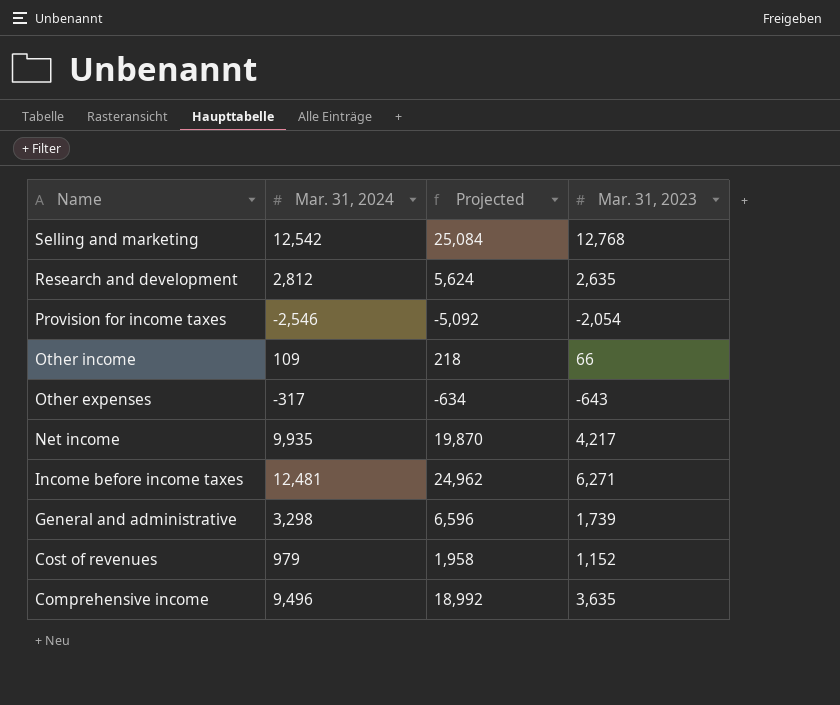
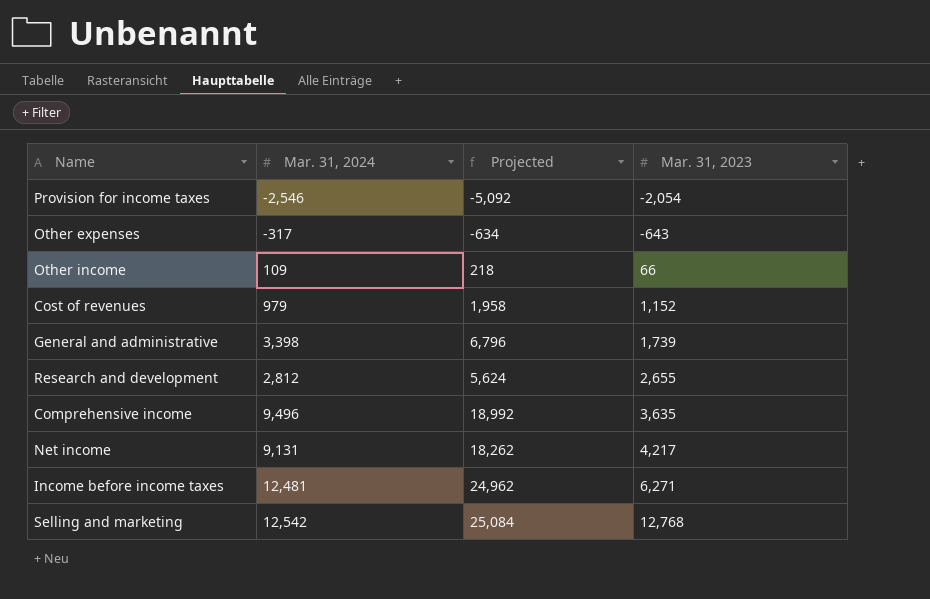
row order: Name descending -> Mar. 31, 2023 ascending
General and administrative | Mar. 31, 2024: 3,298 -> 3,398
General and administrative | Projected: 6,596 -> 6,796
Research and development | Mar. 31, 2023: 2,635 -> 2,655
Net income | Mar. 31, 2024: 9,935 -> 9,131
Net income | Projected: 19,870 -> 18,262

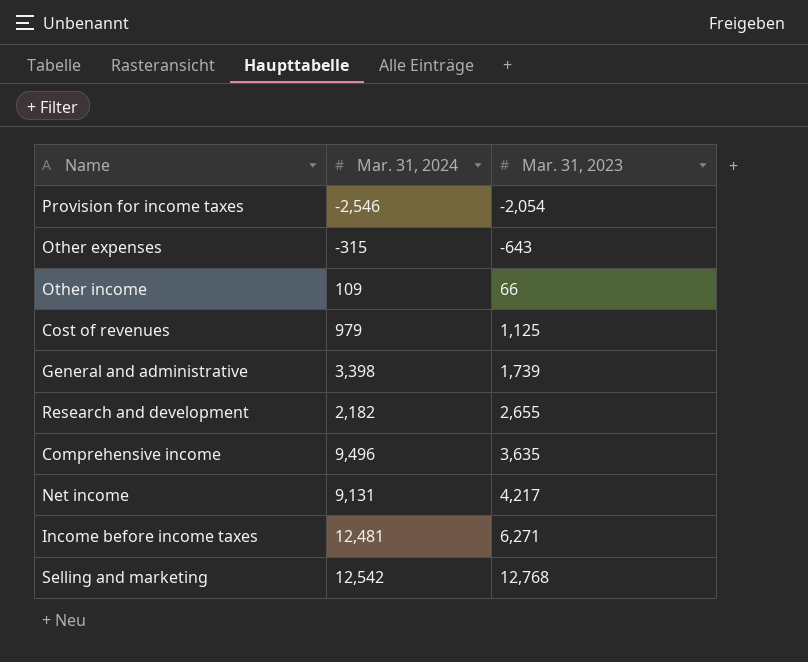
column Projected | formula: [Mar. 31, 2024] * 2 -> none
Other expenses | Mar. 31, 2024: -317 -> -315
Cost of revenues | Mar. 31, 2023: 1,152 -> 1,125
Research and development | Mar. 31, 2024: 2,812 -> 2,182

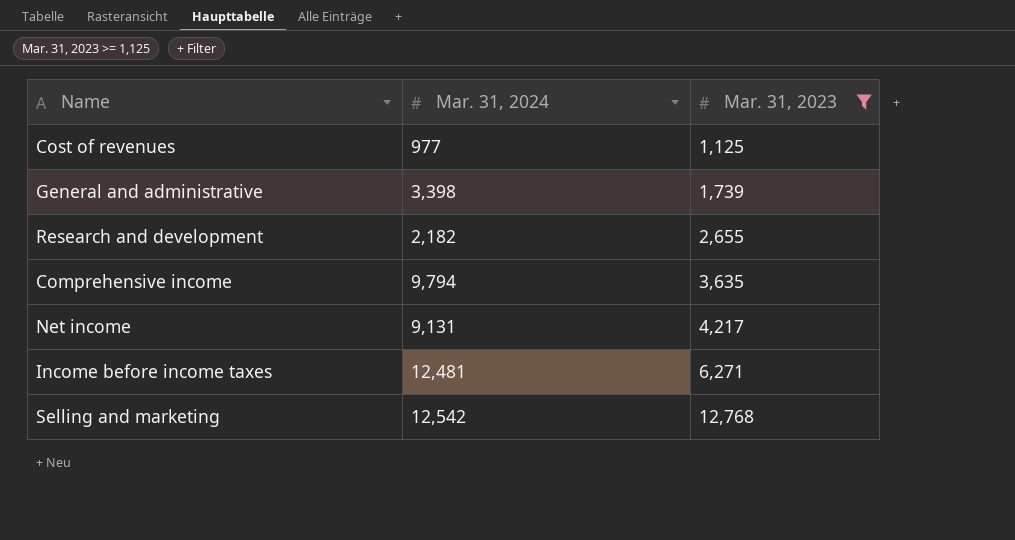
filter: none -> Mar. 31, 2023 >= 1,125
Cost of revenues | Mar. 31, 2024: 979 -> 977
Comprehensive income | Mar. 31, 2024: 9,496 -> 9,794

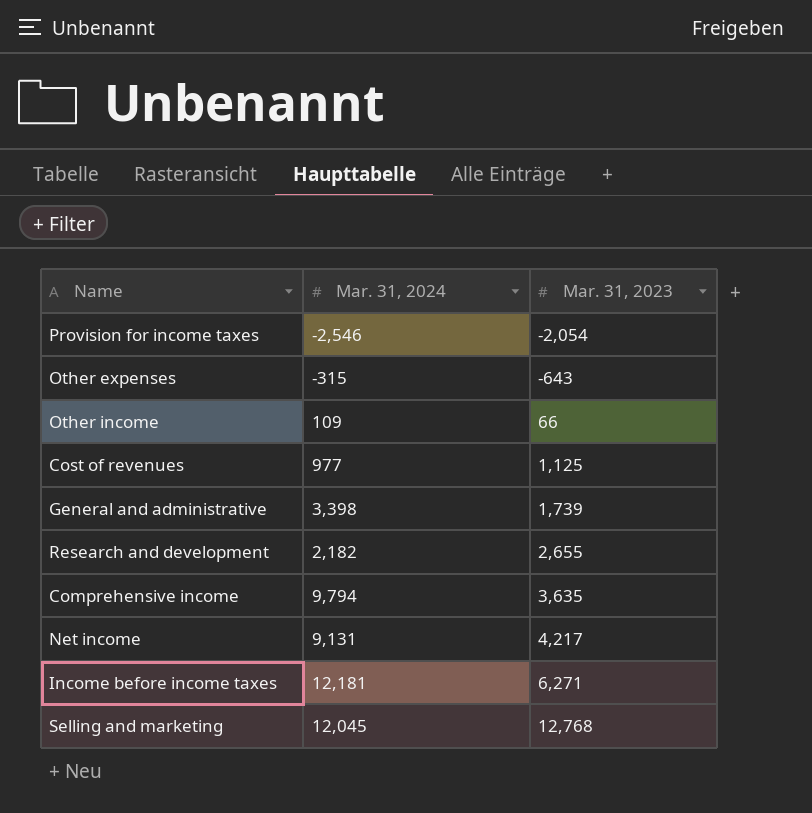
filter: Mar. 31, 2023 >= 1,125 -> none
Income before income taxes | Mar. 31, 2024: 12,481 -> 12,181
Selling and marketing | Mar. 31, 2024: 12,542 -> 12,045

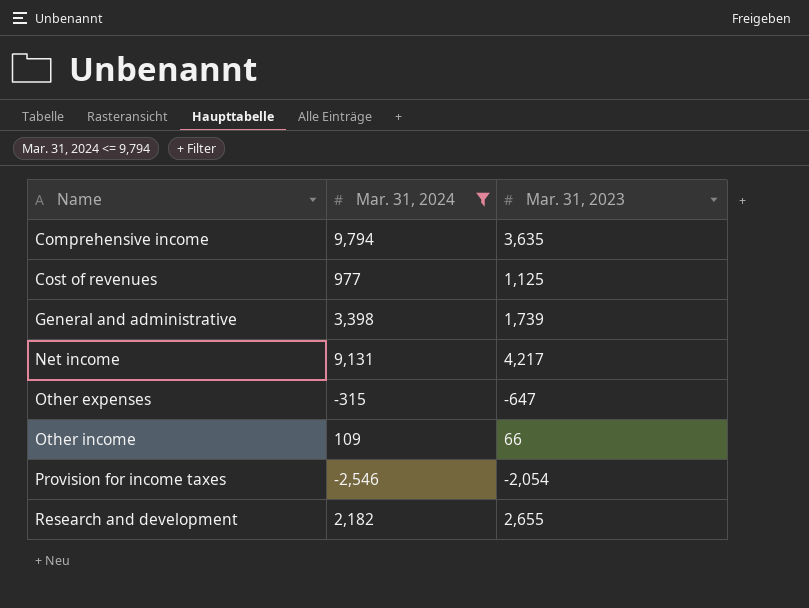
filter: none -> Mar. 31, 2024 <= 9,794
row order: Mar. 31, 2023 ascending -> Name ascending
Other expenses | Mar. 31, 2023: -643 -> -647

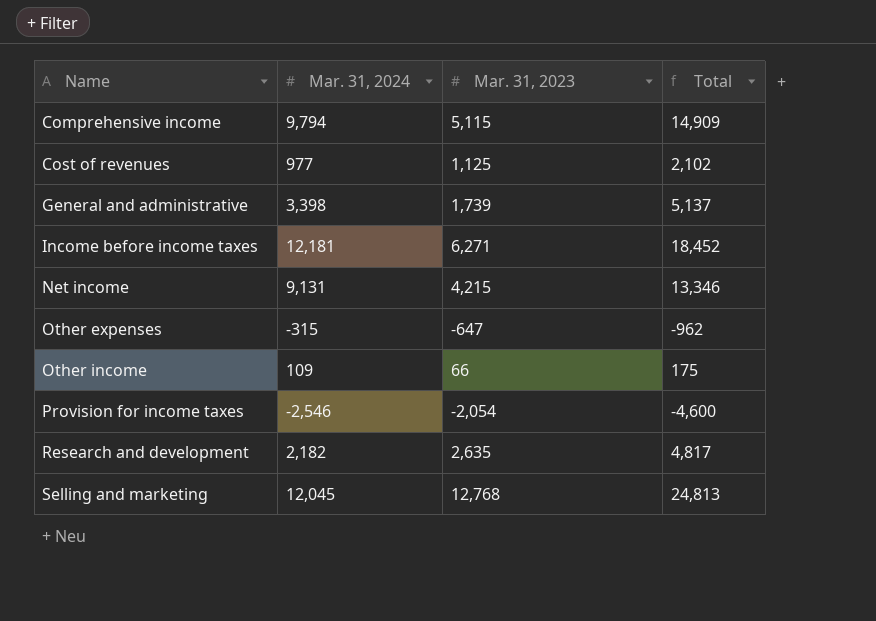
filter: Mar. 31, 2024 <= 9,794 -> none
column Total | formula: none -> [Mar. 31, 2024] + [Mar. 31, 2023]
Comprehensive income | Mar. 31, 2023: 3,635 -> 5,115
Net income | Mar. 31, 2023: 4,217 -> 4,215
Research and development | Mar. 31, 2023: 2,655 -> 2,635

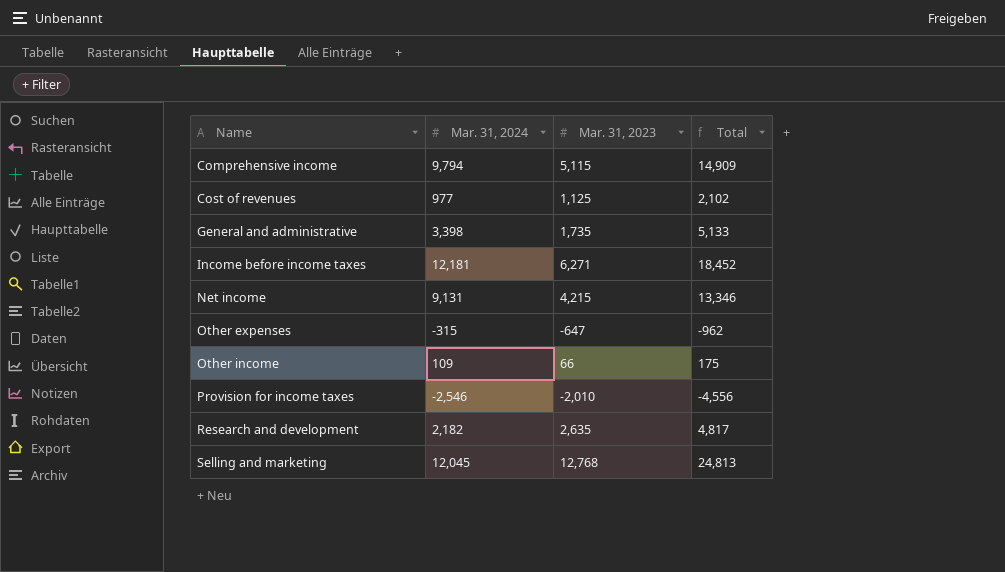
General and administrative | Mar. 31, 2023: 1,739 -> 1,735
General and administrative | Total: 5,137 -> 5,133
Provision for income taxes | Mar. 31, 2023: -2,054 -> -2,010
Provision for income taxes | Total: -4,600 -> -4,556

